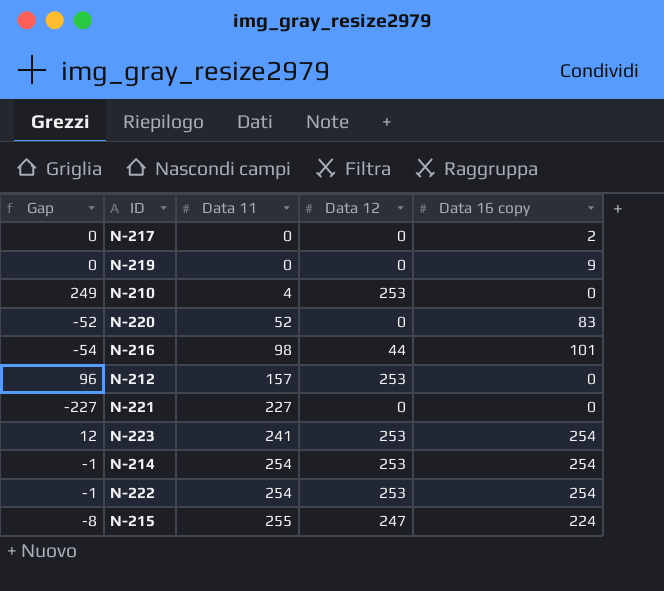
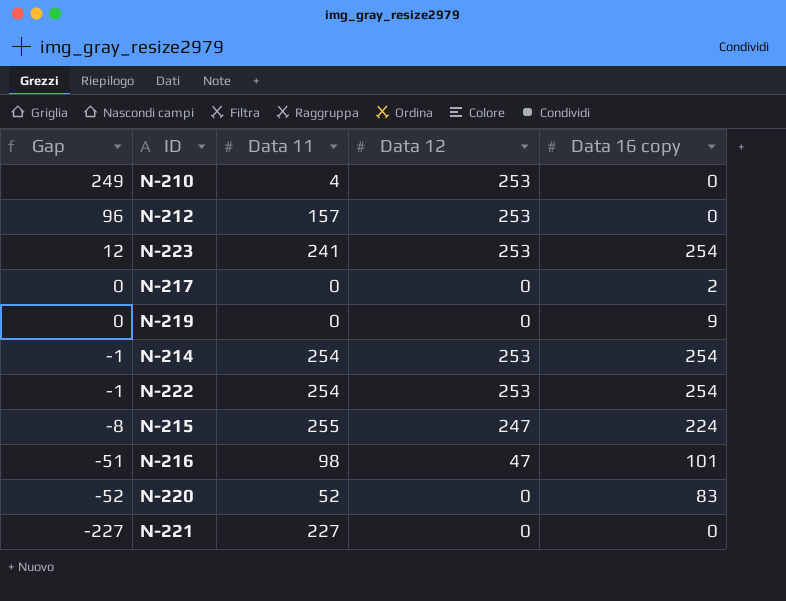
row order: Data 11 ascending -> Gap descending
N-216 | Gap: -54 -> -51
N-216 | Data 12: 44 -> 47

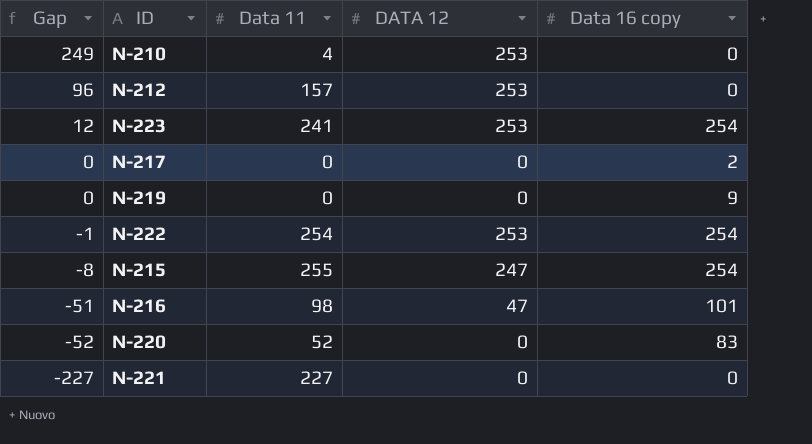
column name: Data 12 -> DATA 12
row N-214: -1 | 254 | 253 | 254 -> none
N-215 | Data 16 copy: 224 -> 254

